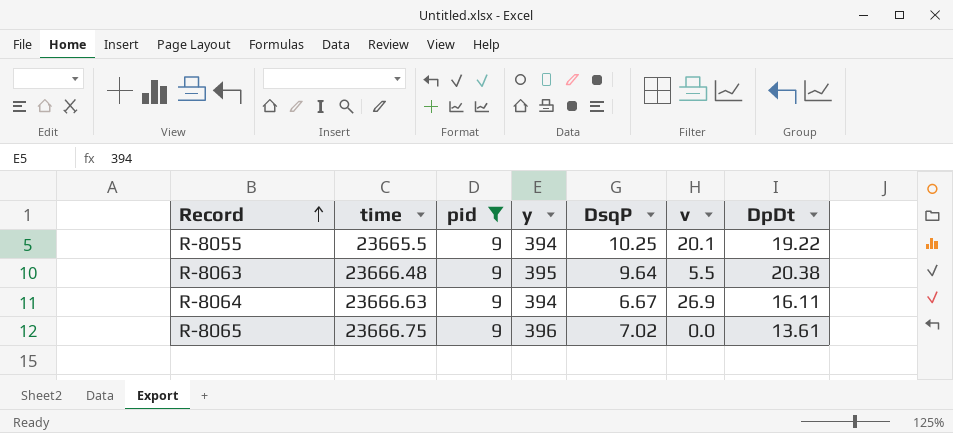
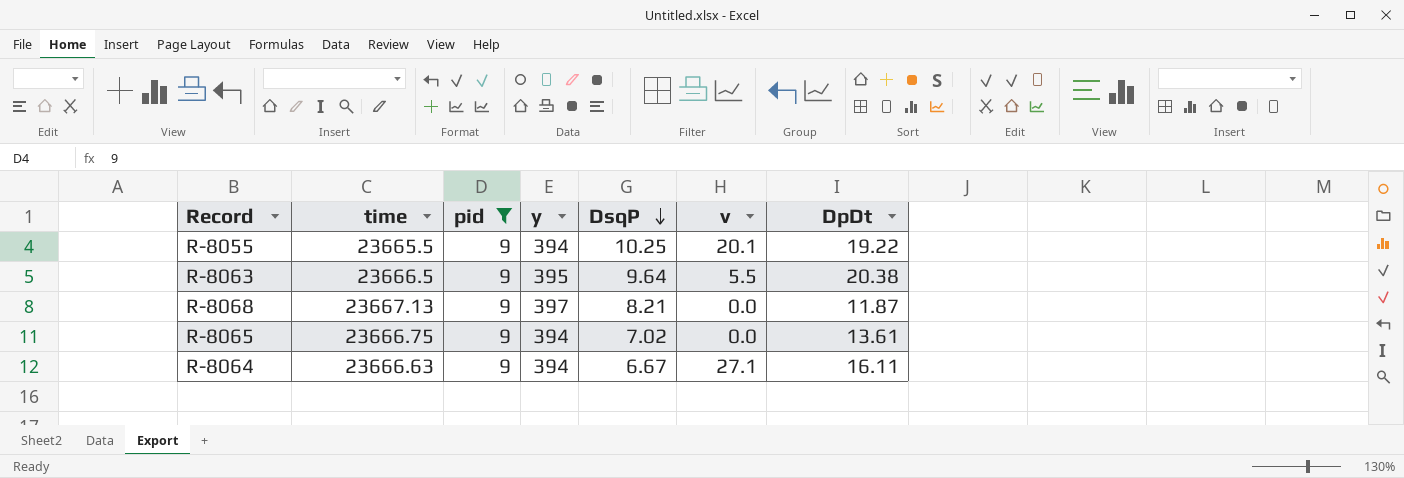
row order: Record ascending -> DsqP descending
R-8063 | time: 23666.48 -> 23666.5
row R-8068: none -> 23667.13 | 9 | 397 | 8.21 | 0.0 | 11.87
R-8065 | y: 396 -> 394
R-8064 | v: 26.9 -> 27.1

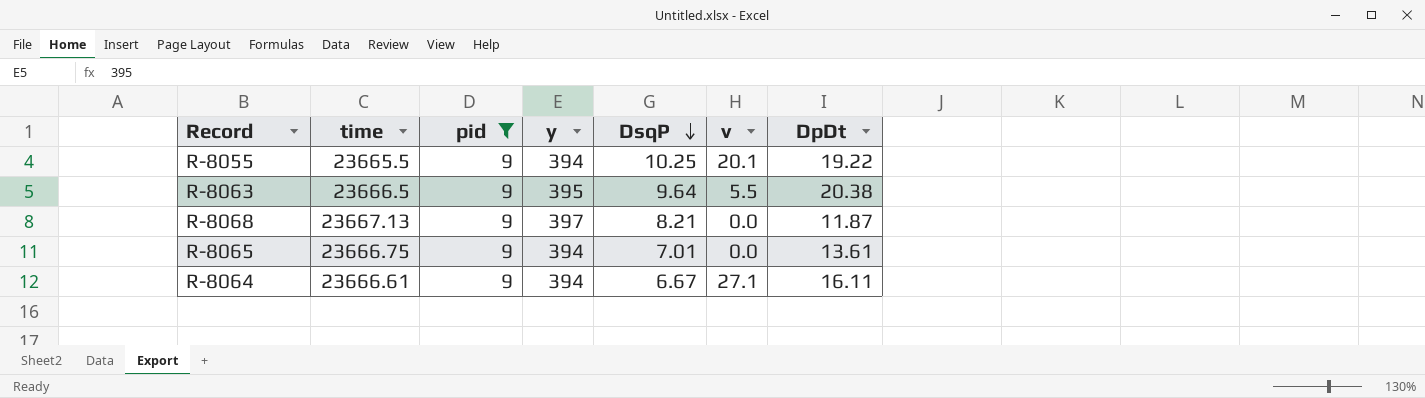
R-8065 | DsqP: 7.02 -> 7.01
R-8064 | time: 23666.63 -> 23666.61

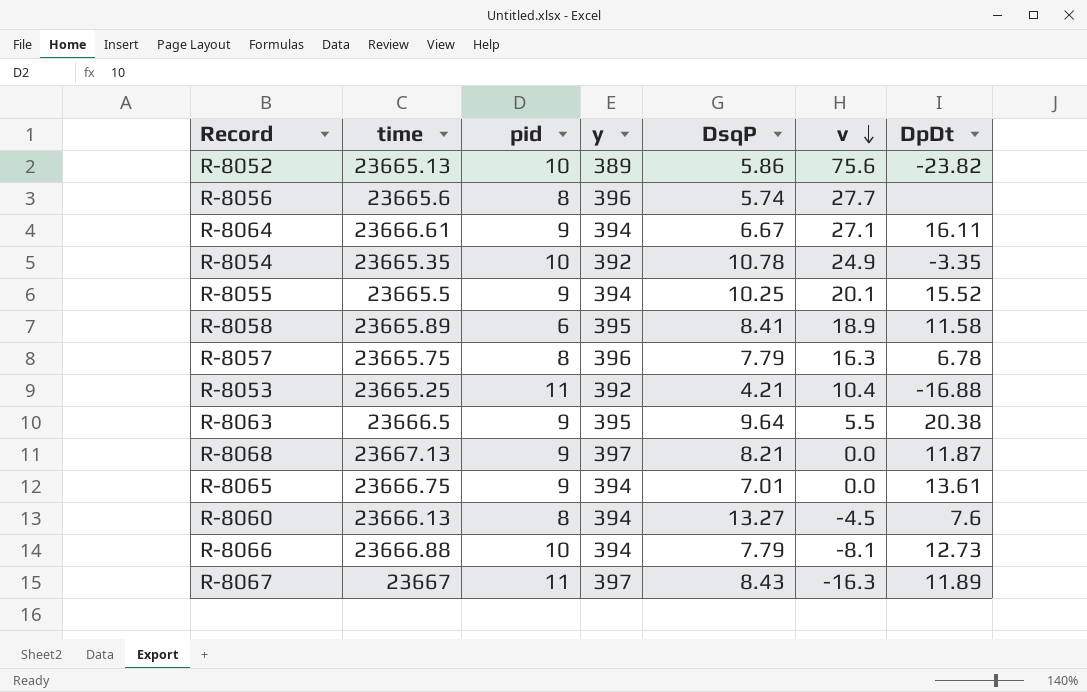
filter: pid = 9 -> none
row order: DsqP descending -> v descending
R-8055 | DpDt: 19.22 -> 15.52

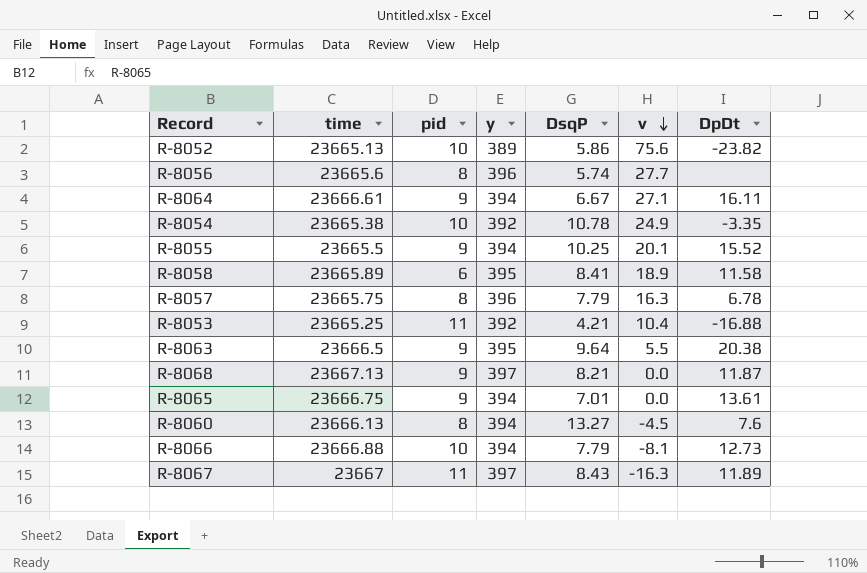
R-8054 | time: 23665.35 -> 23665.38

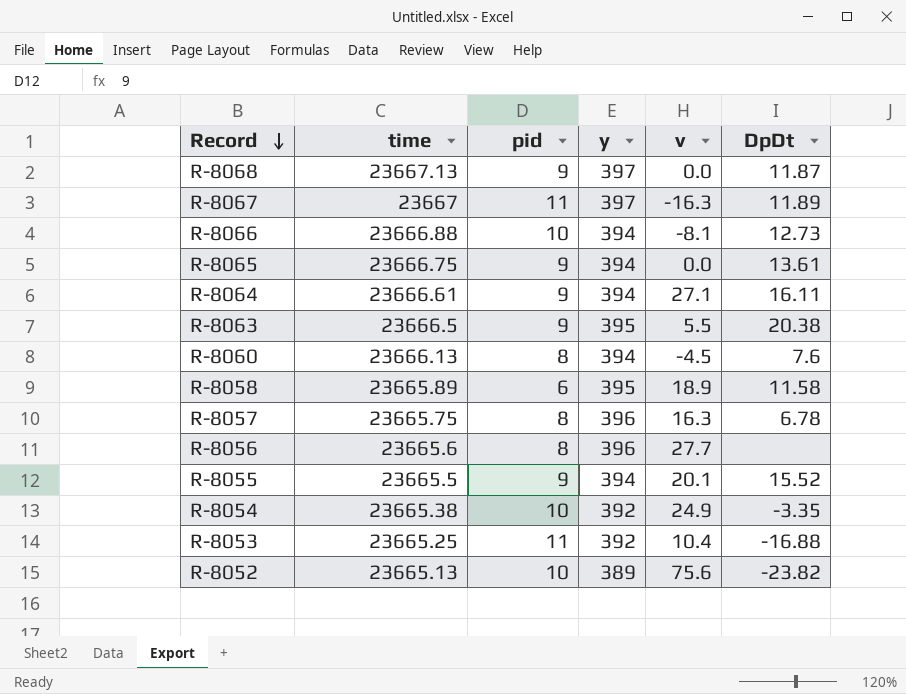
row order: v descending -> Record descending
column DsqP | position: 5 -> none

